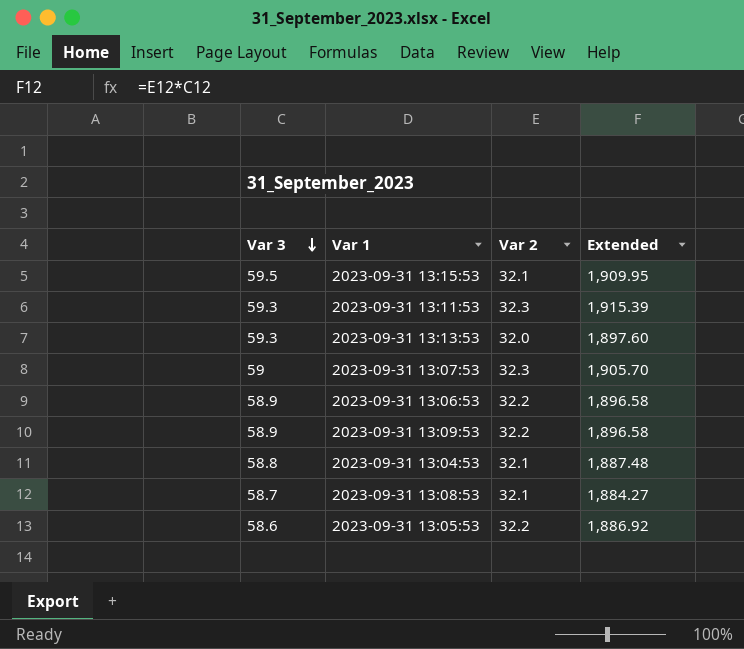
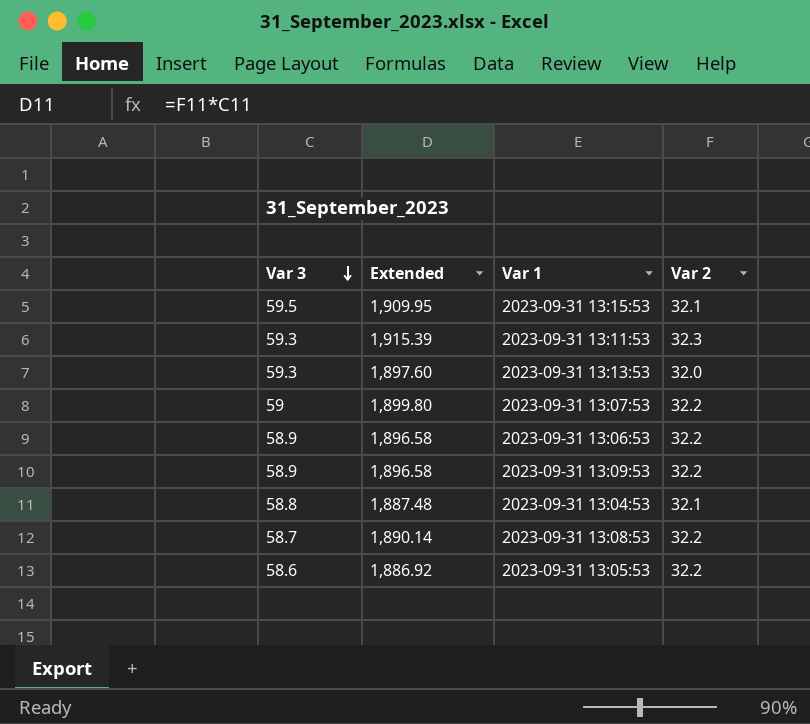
column Extended | position: 4 -> 2
2023-09-31 13:07:53 | Extended: 1,905.70 -> 1,899.80
2023-09-31 13:07:53 | Var 2: 32.3 -> 32.2
2023-09-31 13:08:53 | Extended: 1,884.27 -> 1,890.14
2023-09-31 13:08:53 | Var 2: 32.1 -> 32.2

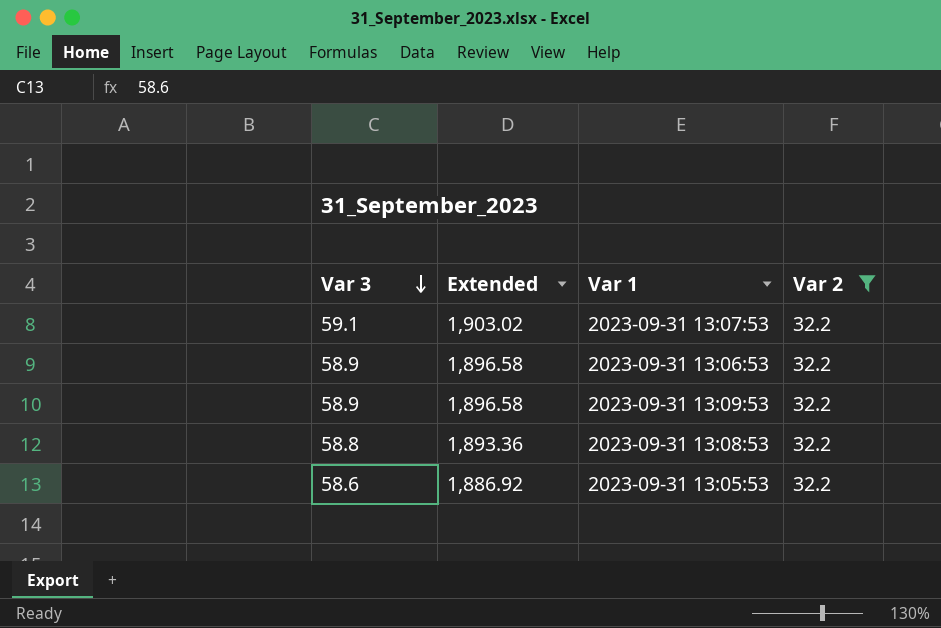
filter: none -> Var 2 = 32.2
2023-09-31 13:07:53 | Var 3: 59 -> 59.1
2023-09-31 13:07:53 | Extended: 1,899.80 -> 1,903.02
2023-09-31 13:08:53 | Var 3: 58.7 -> 58.8
2023-09-31 13:08:53 | Extended: 1,890.14 -> 1,893.36

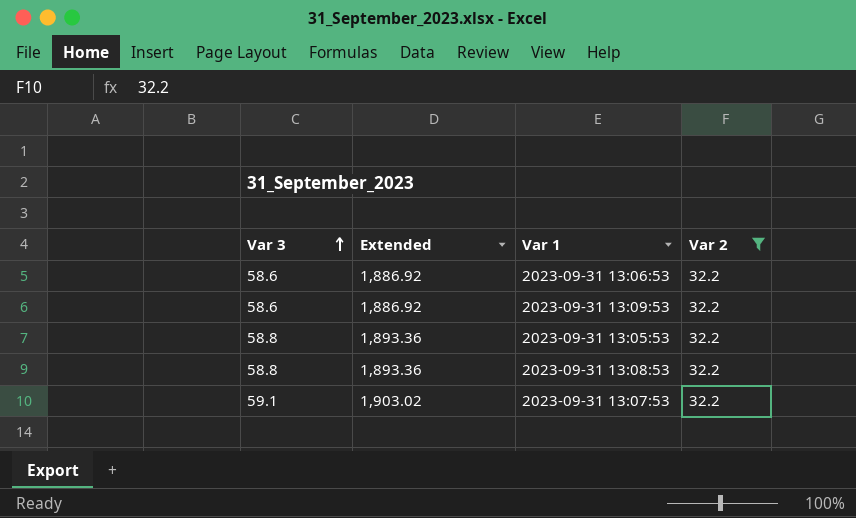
row order: Var 3 descending -> Var 3 ascending
2023-09-31 13:06:53 | Var 3: 58.9 -> 58.6
2023-09-31 13:06:53 | Extended: 1,896.58 -> 1,886.92
2023-09-31 13:09:53 | Var 3: 58.9 -> 58.6
2023-09-31 13:09:53 | Extended: 1,896.58 -> 1,886.92
2023-09-31 13:05:53 | Var 3: 58.6 -> 58.8
2023-09-31 13:05:53 | Extended: 1,886.92 -> 1,893.36

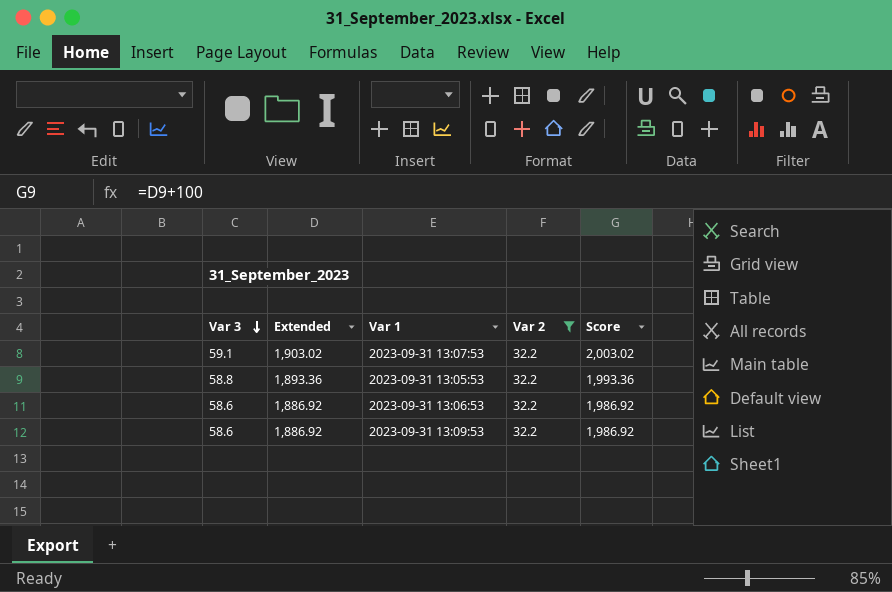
row order: Var 3 ascending -> Var 3 descending
column Score | formula: none -> [Extended] + 100
row 2023-09-31 13:08:53: 58.8 | 1,893.36 | 32.2 -> none

